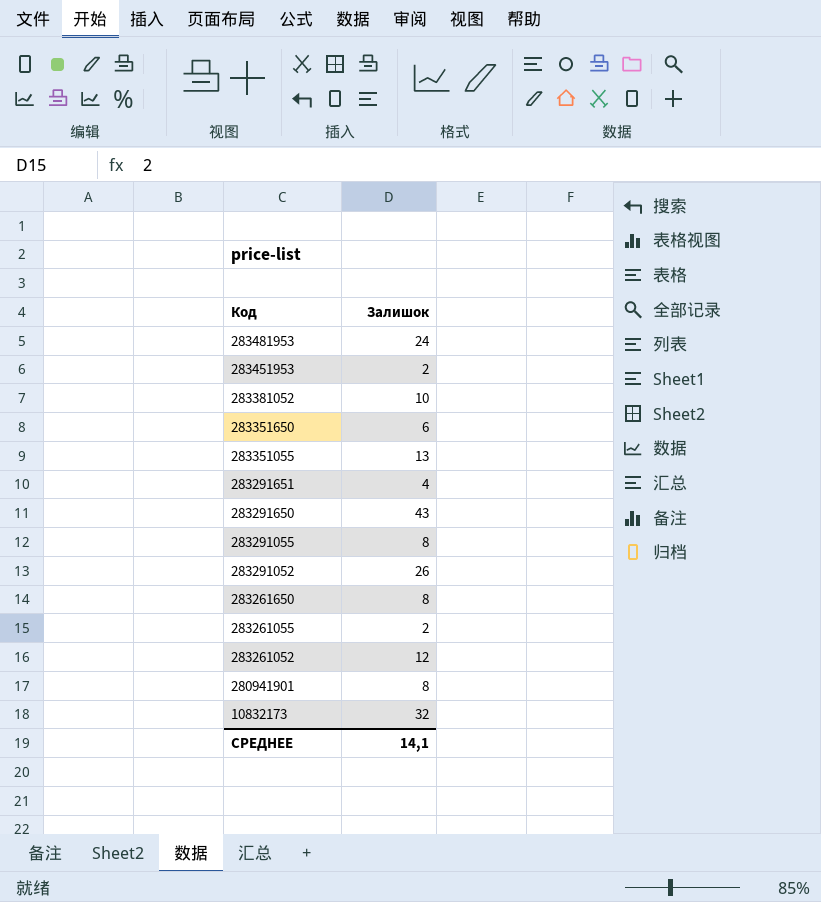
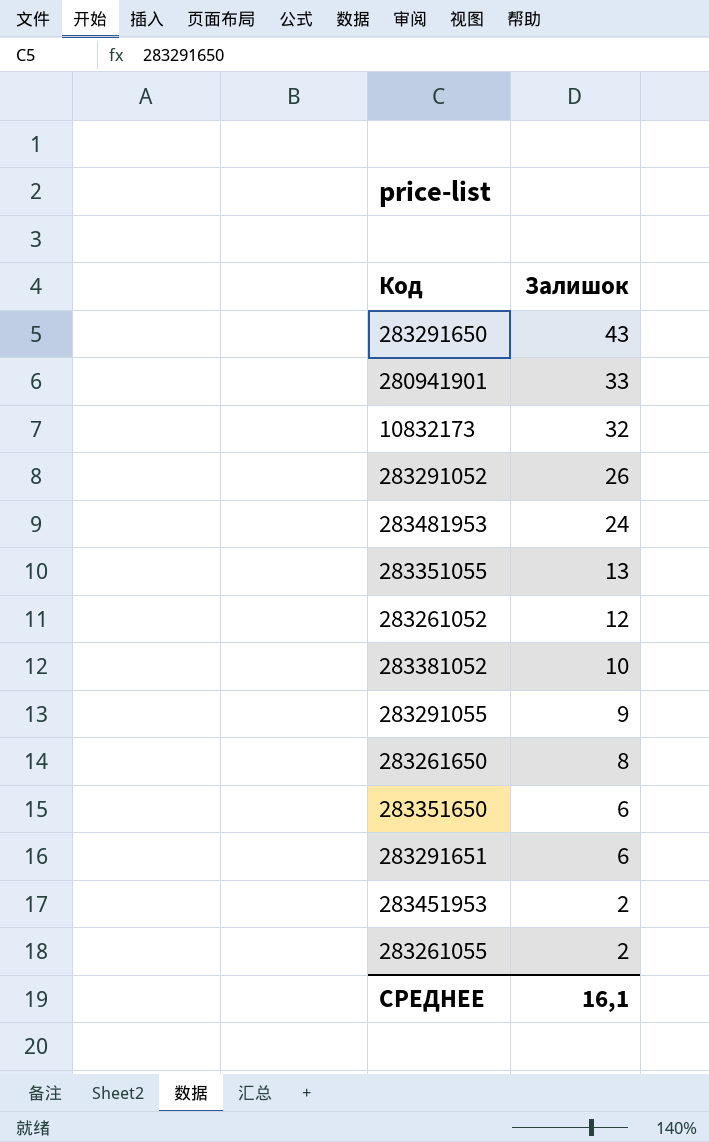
row order: Код descending -> Залишок descending
280941901 | Залишок: 8 -> 33
283291055 | Залишок: 8 -> 9
283291651 | Залишок: 4 -> 6
СРЕДНЕЕ | Залишок: 14,1 -> 16,1

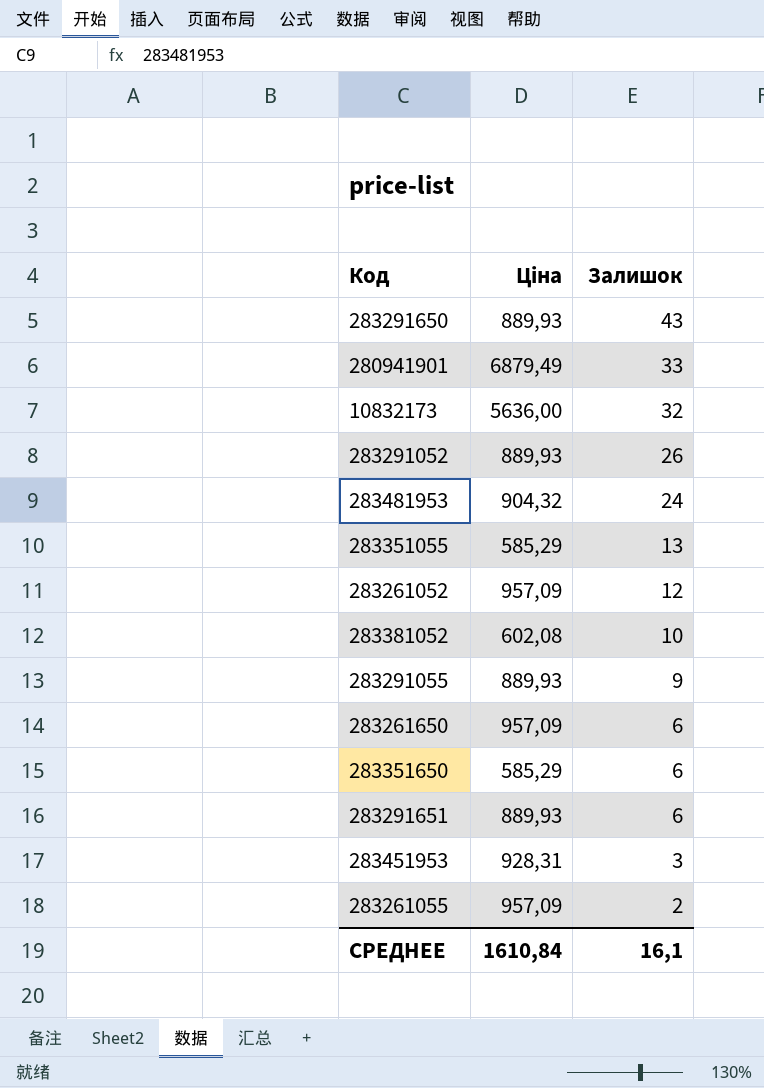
column Ціна | position: none -> 2
283261650 | Залишок: 8 -> 6
283451953 | Залишок: 2 -> 3

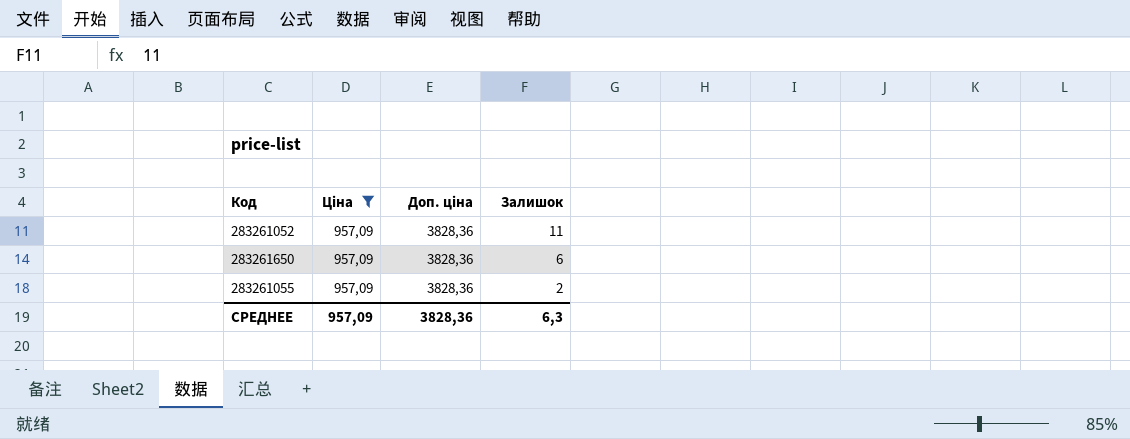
filter: none -> Ціна = 957,09
column Доп. ціна | position: none -> 3
283261052 | Залишок: 12 -> 11
СРЕДНЕЕ | Ціна: 1610,84 -> 957,09
СРЕДНЕЕ | Залишок: 16,1 -> 6,3

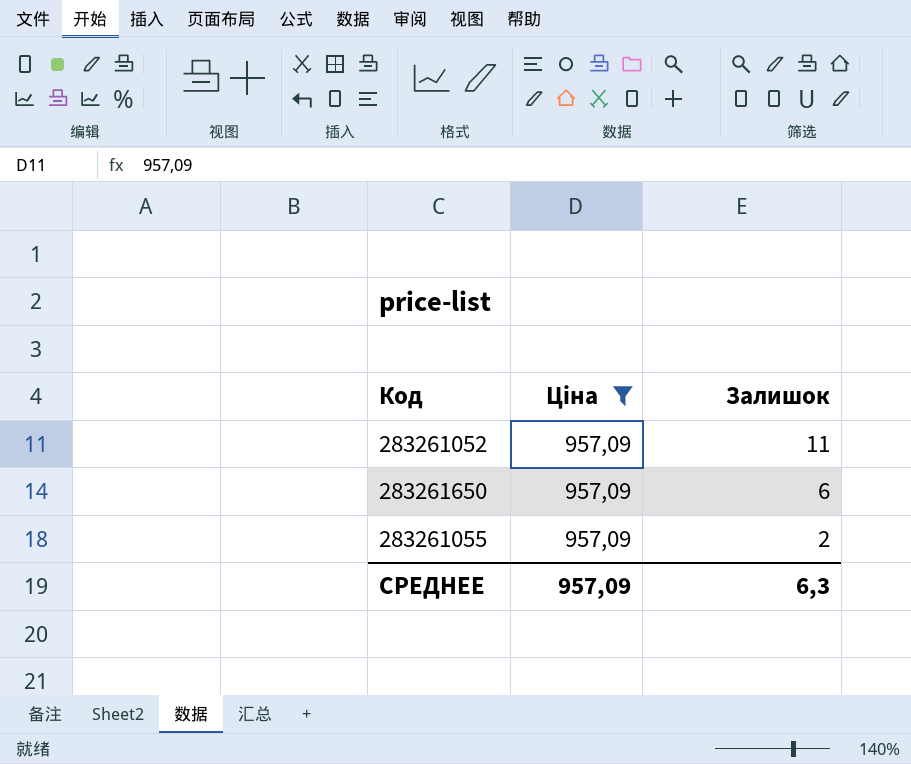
column Доп. ціна | position: 3 -> none

